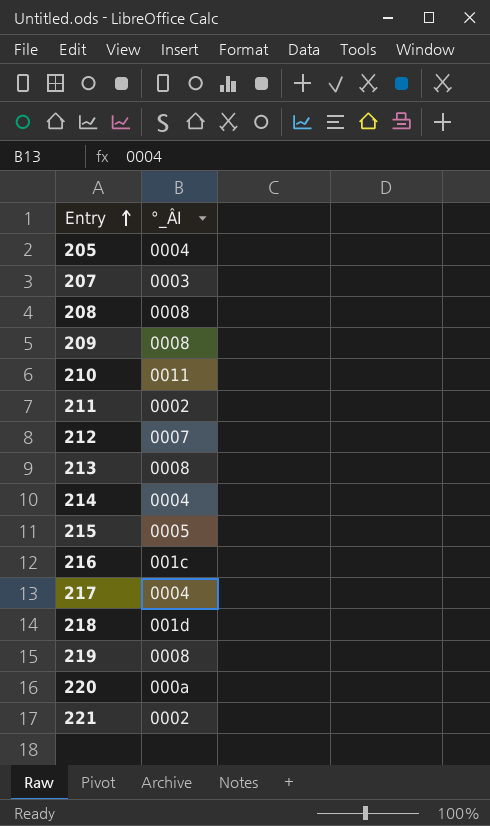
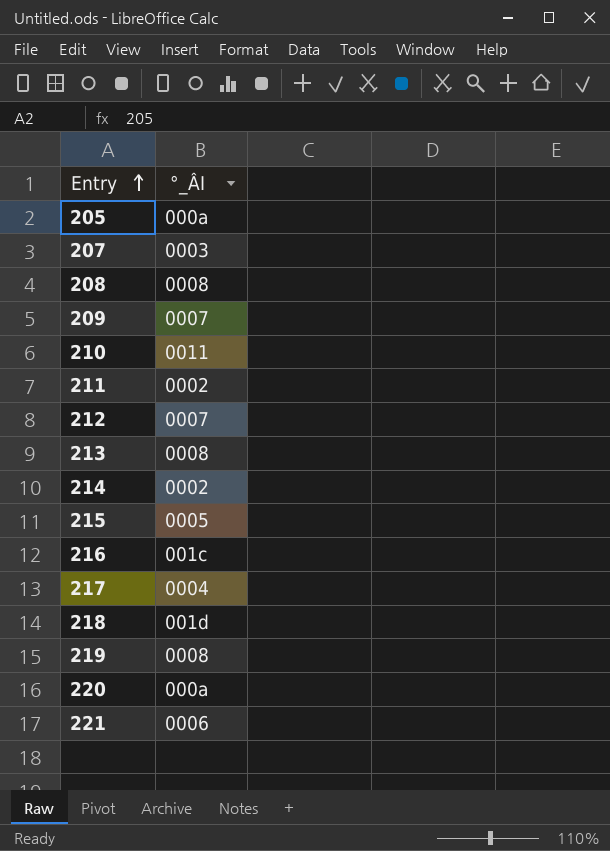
205 | °_ÂI: 0004 -> 000a
209 | °_ÂI: 0008 -> 0007
214 | °_ÂI: 0004 -> 0002
221 | °_ÂI: 0002 -> 0006

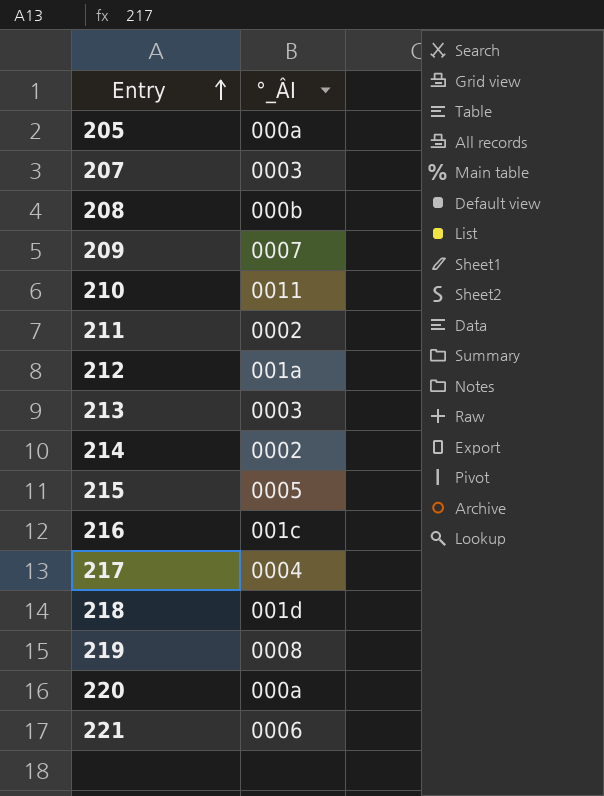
208 | °_ÂI: 0008 -> 000b
212 | °_ÂI: 0007 -> 001a
213 | °_ÂI: 0008 -> 0003

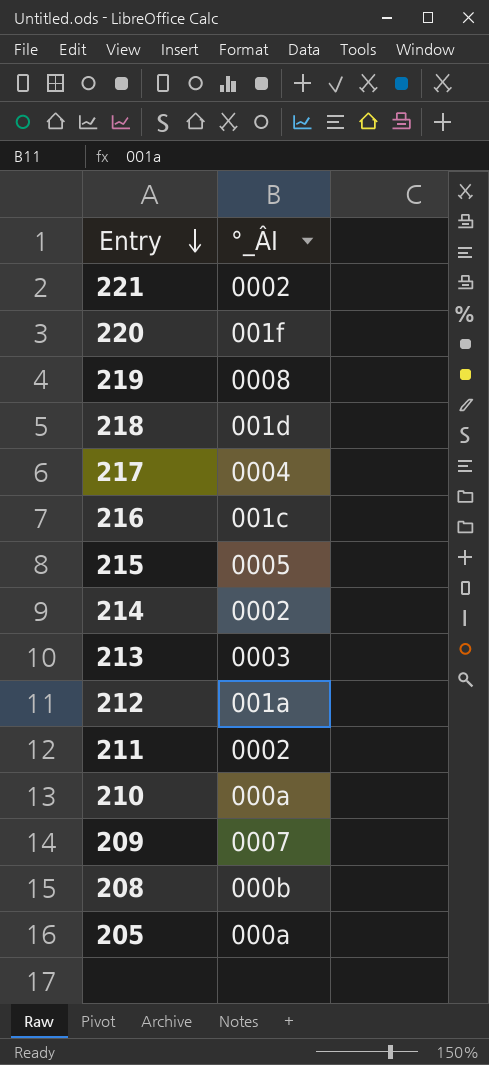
row order: Entry ascending -> Entry descending
row 207: 0003 -> none
221 | °_ÂI: 0006 -> 0002
220 | °_ÂI: 000a -> 001f
210 | °_ÂI: 0011 -> 000a

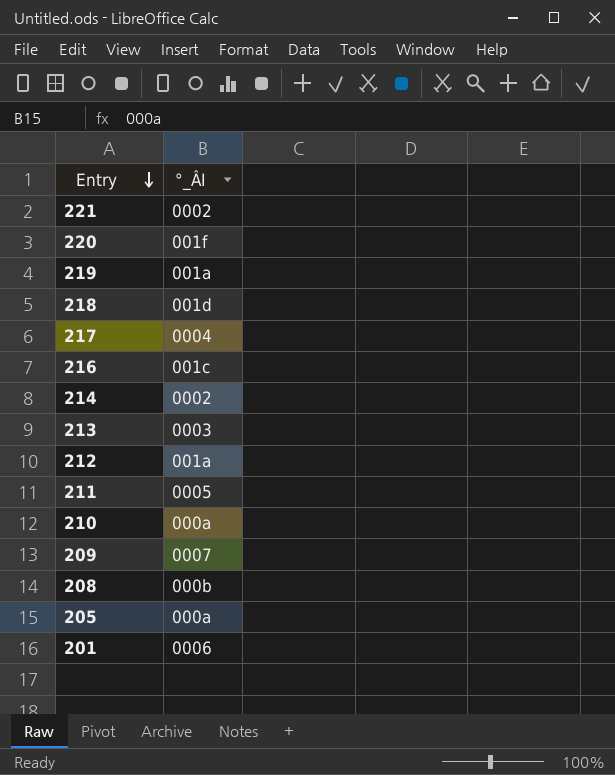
row 215: 0005 -> none
219 | °_ÂI: 0008 -> 001a
211 | °_ÂI: 0002 -> 0005
row 201: none -> 0006

